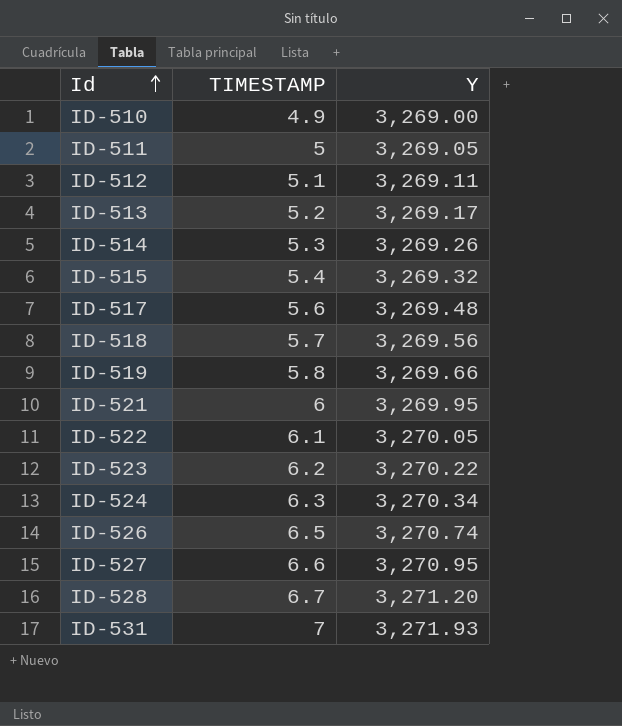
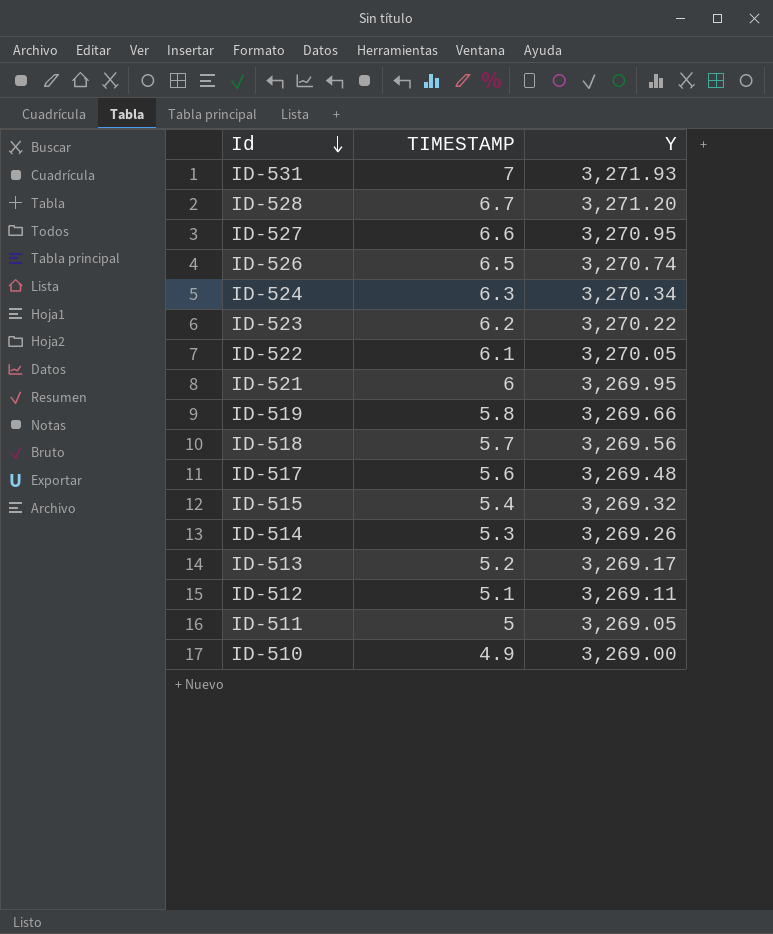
row order: Id ascending -> Id descending

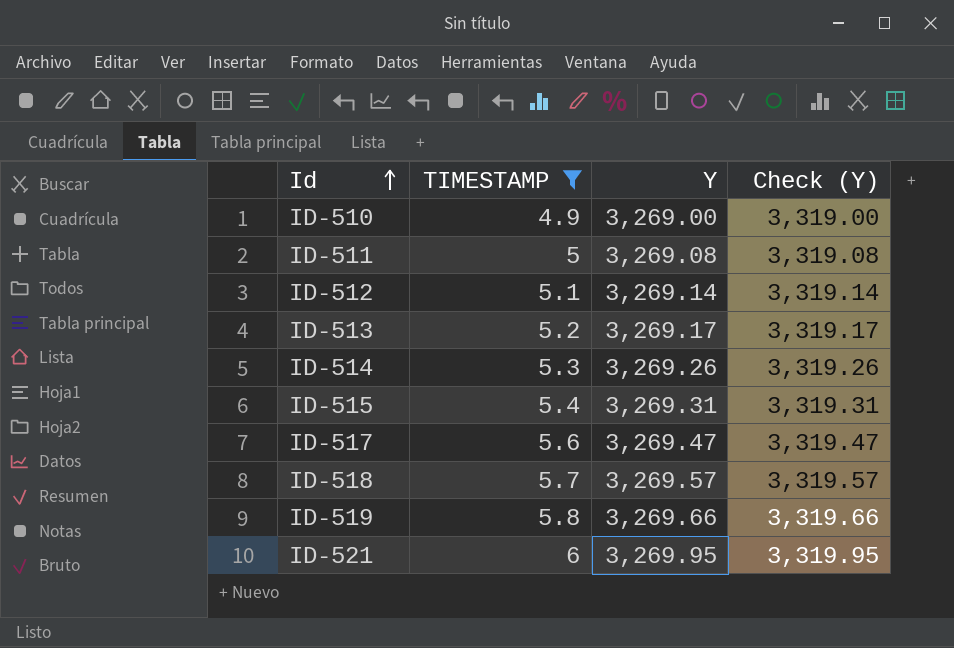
filter: none -> TIMESTAMP <= 6
row order: Id descending -> Id ascending
column Check (Y) | formula: none -> [Y] + 50
ID-511 | Y: 3,269.05 -> 3,269.08
ID-512 | Y: 3,269.11 -> 3,269.14
ID-515 | Y: 3,269.32 -> 3,269.31
ID-517 | Y: 3,269.48 -> 3,269.47
ID-518 | Y: 3,269.56 -> 3,269.57

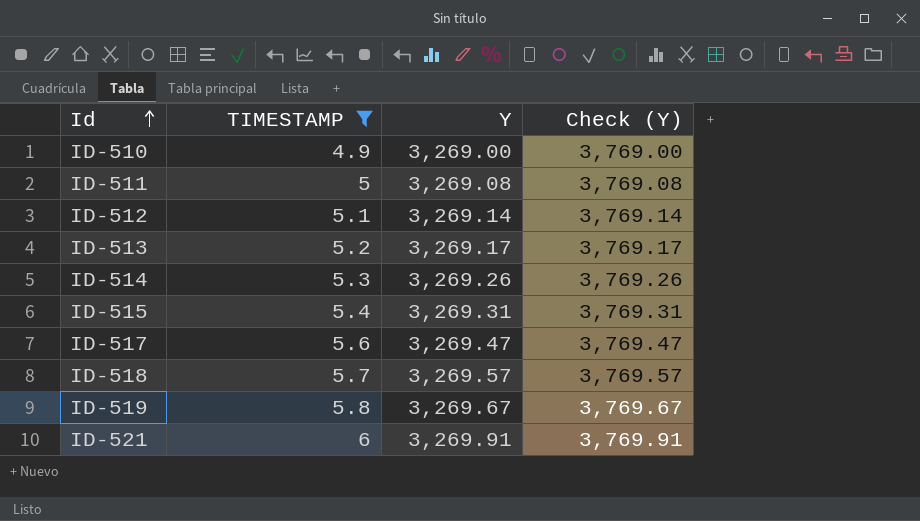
column Check (Y) | formula: [Y] + 50 -> [Y] + 500
ID-519 | Y: 3,269.66 -> 3,269.67
ID-521 | Y: 3,269.95 -> 3,269.91

